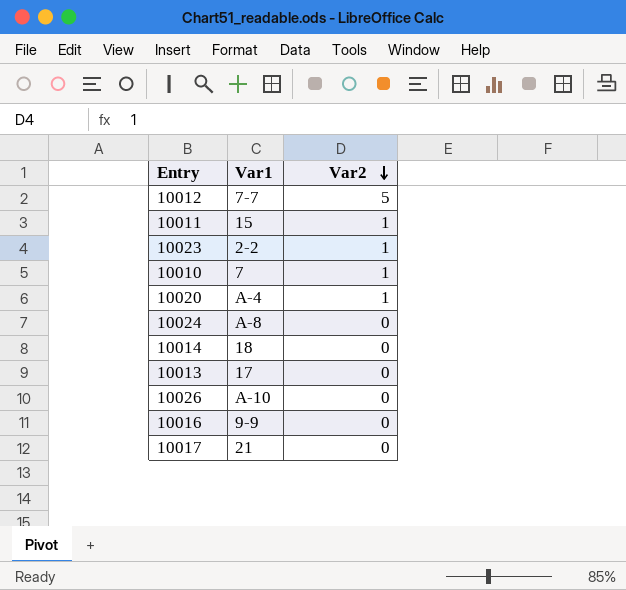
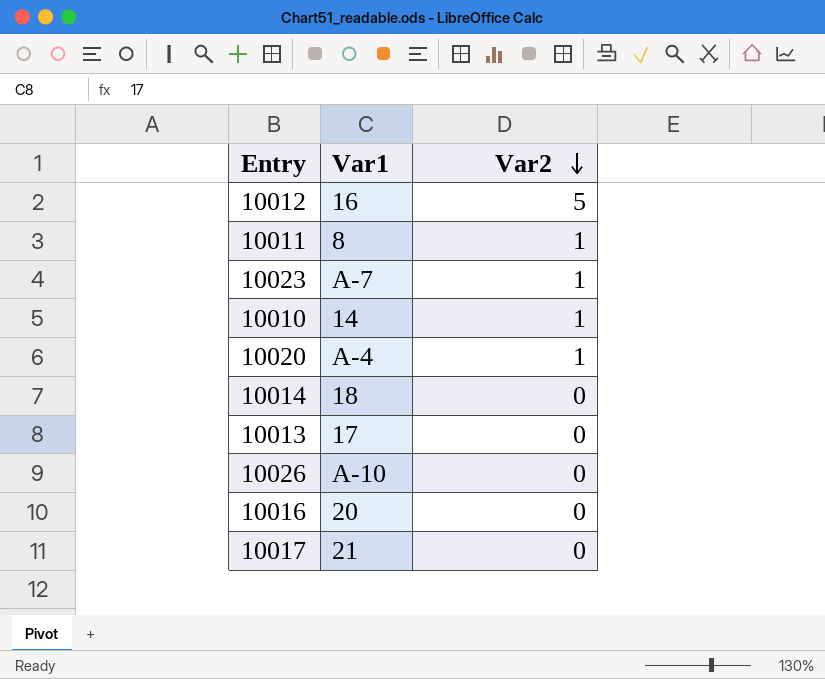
row 10024: A-8 | 0 -> none
10012 | Var1: 7-7 -> 16
10011 | Var1: 15 -> 8
10023 | Var1: 2-2 -> A-7
10010 | Var1: 7 -> 14
10016 | Var1: 9-9 -> 20

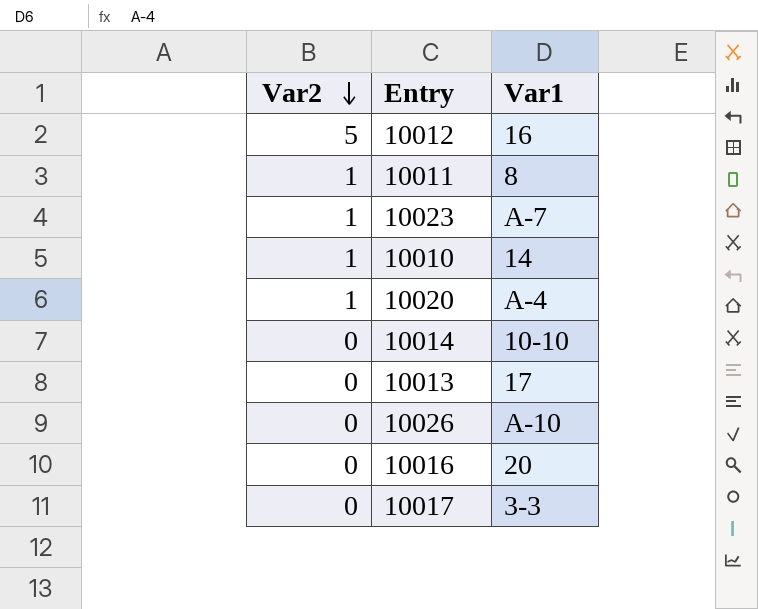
column Var2 | position: 3 -> 1
10014 | Var1: 18 -> 10-10
10017 | Var1: 21 -> 3-3

